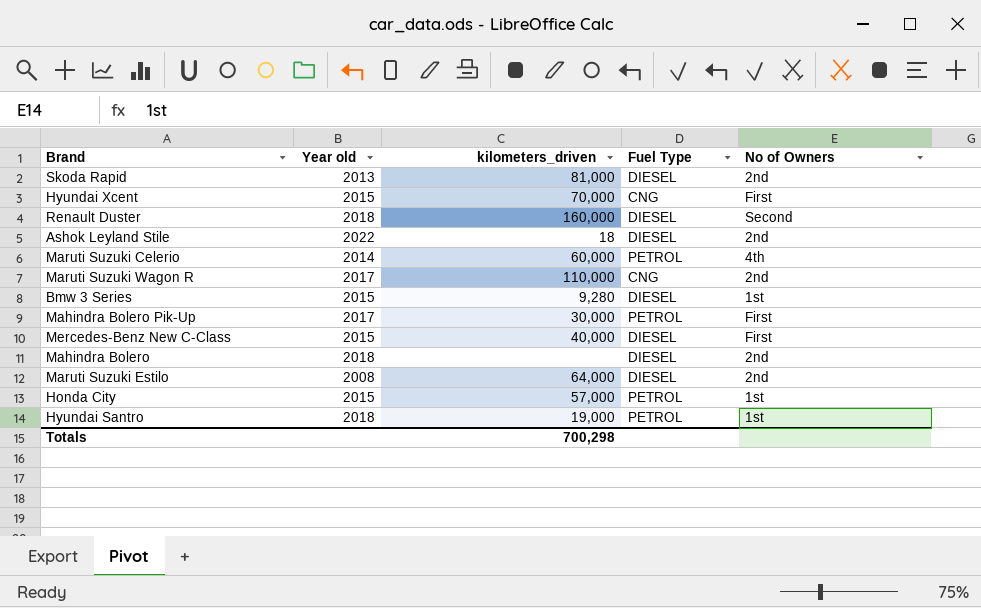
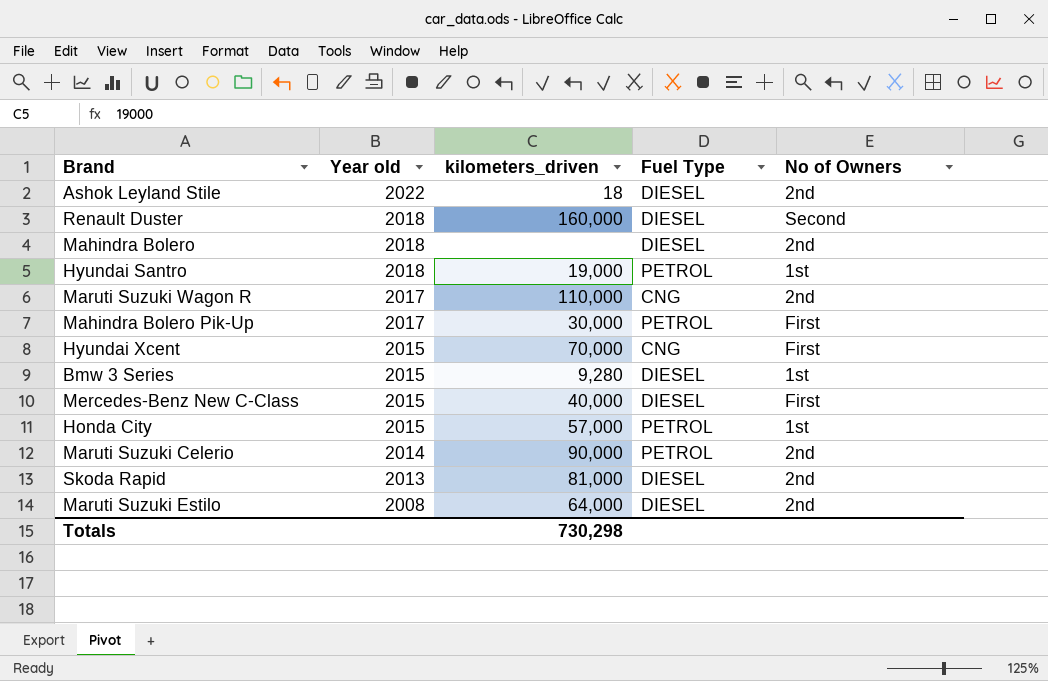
row order: none -> Year old descending
Maruti Suzuki Celerio | kilometers_driven: 60,000 -> 90,000
Maruti Suzuki Celerio | No of Owners: 4th -> 2nd
Totals | kilometers_driven: 700,298 -> 730,298

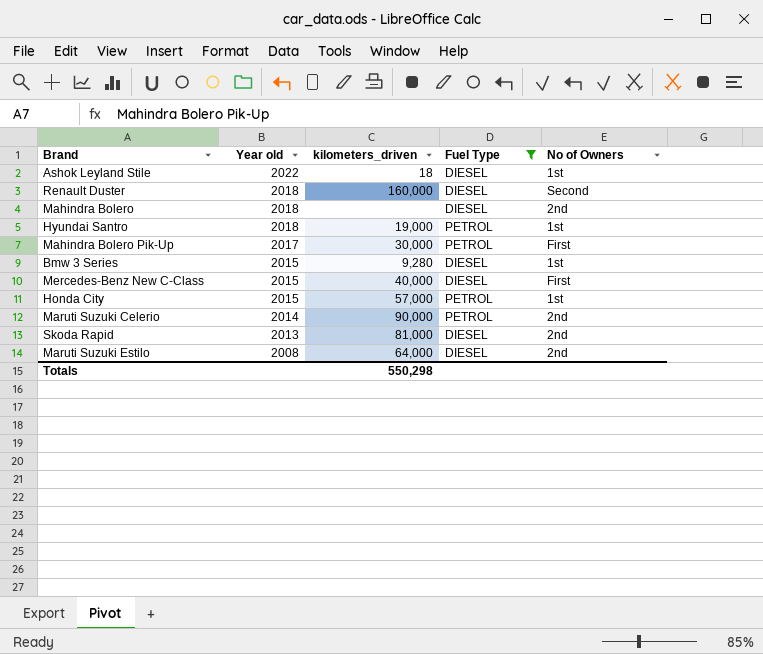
filter: none -> Fuel Type != CNG
Ashok Leyland Stile | No of Owners: 2nd -> 1st
Totals | kilometers_driven: 730,298 -> 550,298

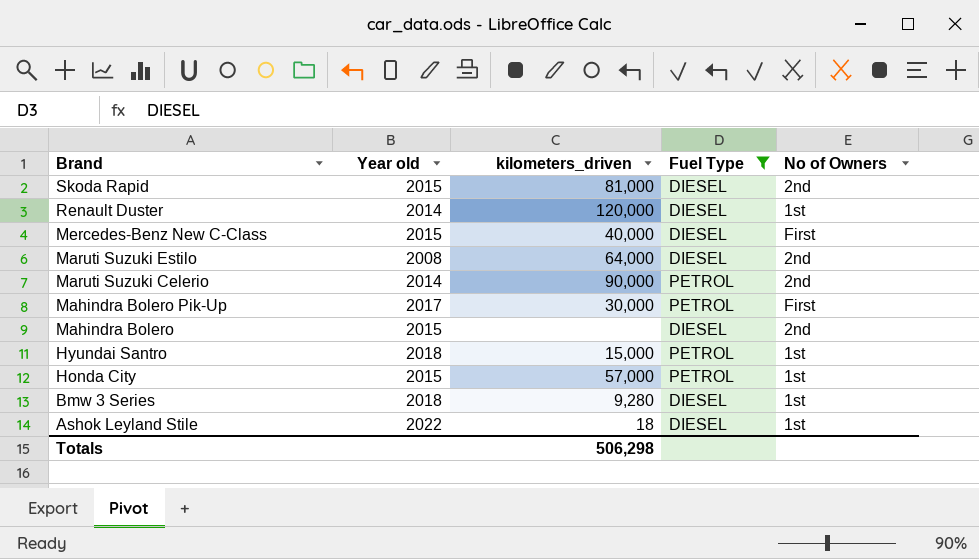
row order: Year old descending -> Brand descending
Skoda Rapid | Year old: 2013 -> 2015
Renault Duster | Year old: 2018 -> 2014
Renault Duster | kilometers_driven: 160,000 -> 120,000
Renault Duster | No of Owners: Second -> 1st
Mahindra Bolero | Year old: 2018 -> 2015
Hyundai Santro | kilometers_driven: 19,000 -> 15,000
Bmw 3 Series | Year old: 2015 -> 2018
Totals | kilometers_driven: 550,298 -> 506,298

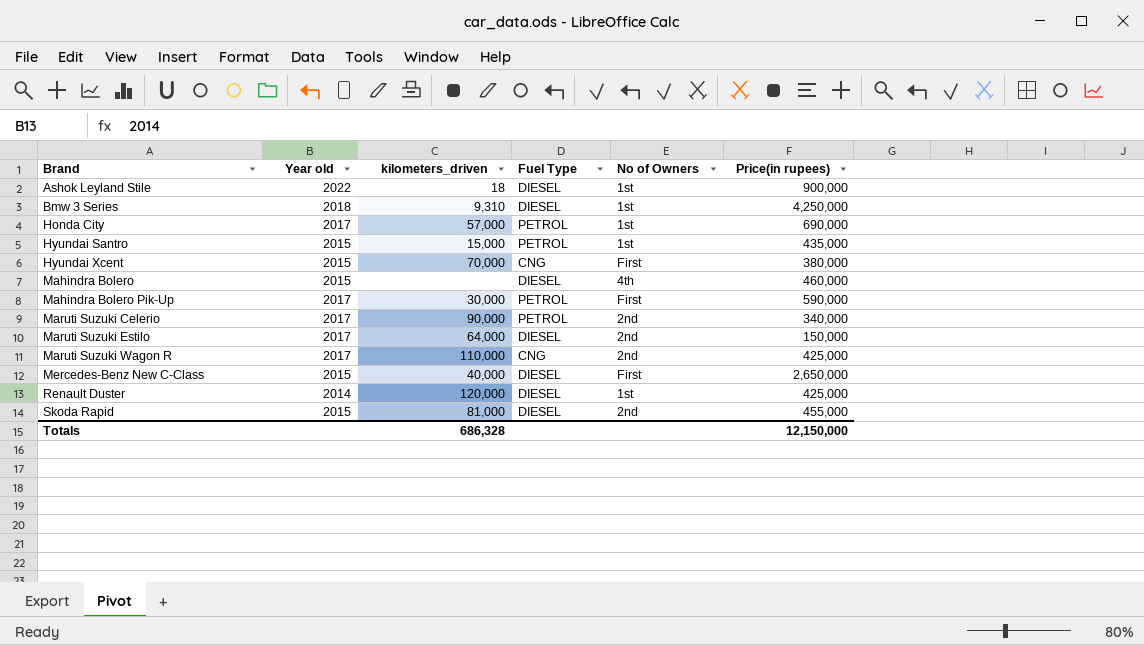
filter: Fuel Type != CNG -> none
row order: Brand descending -> Brand ascending
column Price(in rupees) | position: none -> 6
Bmw 3 Series | kilometers_driven: 9,280 -> 9,310
Honda City | Year old: 2015 -> 2017
Hyundai Santro | Year old: 2018 -> 2015
Mahindra Bolero | No of Owners: 2nd -> 4th
Maruti Suzuki Celerio | Year old: 2014 -> 2017
Maruti Suzuki Estilo | Year old: 2008 -> 2017
Totals | kilometers_driven: 506,298 -> 686,328

